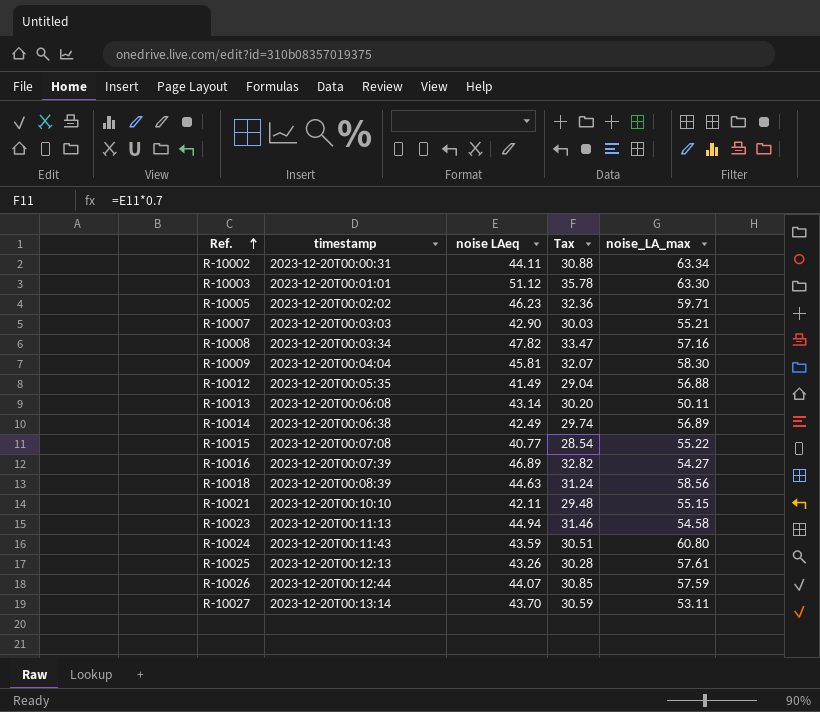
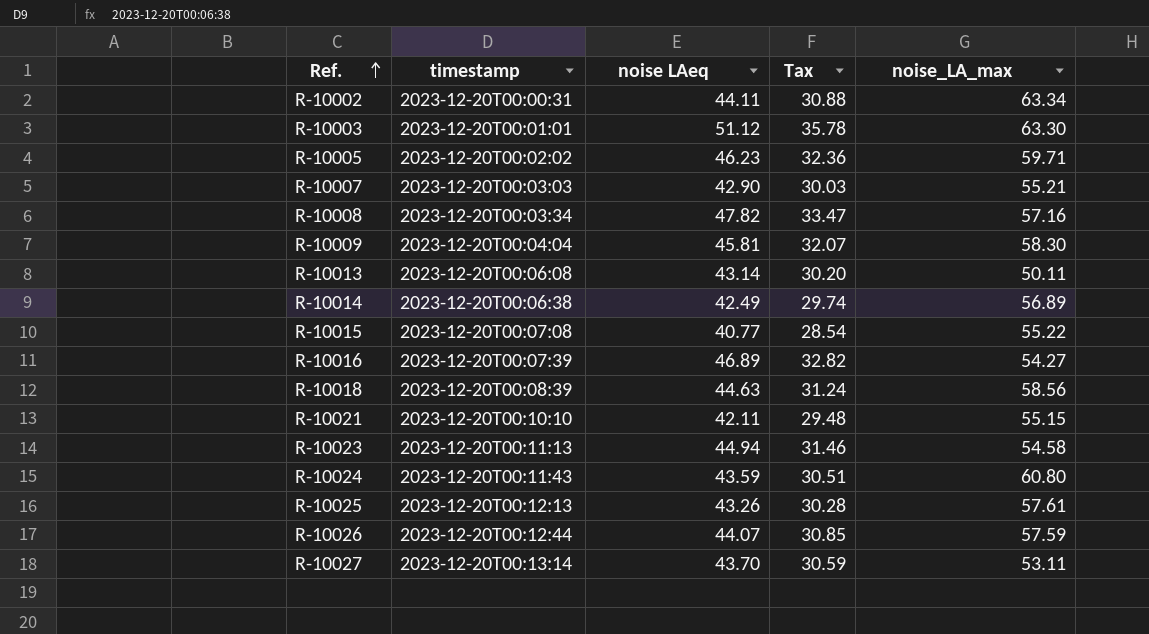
row R-10012: 2023-12-20T00:05:35 | 41.49 | 29.04 | 56.88 -> none

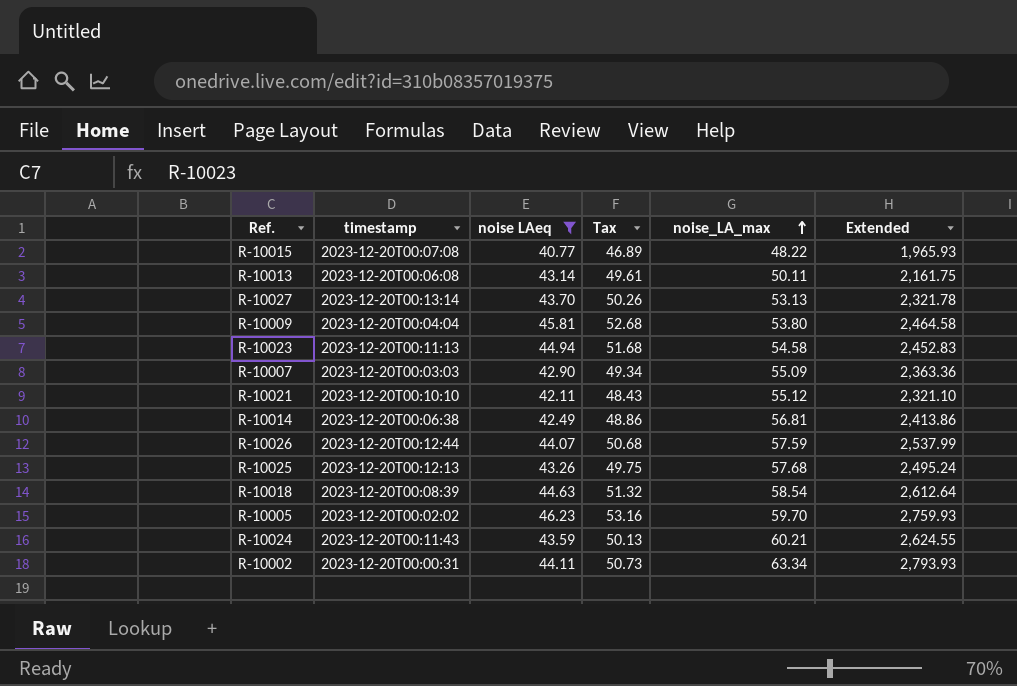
filter: none -> noise LAeq <= 46.23
row order: Ref. ascending -> noise_LA_max ascending
column Tax | formula: [noise LAeq] * 0.7 -> [noise LAeq] * 1.15
column Extended | formula: none -> [noise LAeq] * [noise_LA_max]
R-10015 | noise_LA_max: 55.22 -> 48.22
R-10027 | noise_LA_max: 53.11 -> 53.13
R-10009 | noise_LA_max: 58.30 -> 53.80
R-10007 | noise_LA_max: 55.21 -> 55.09
R-10021 | noise_LA_max: 55.15 -> 55.12
R-10014 | noise_LA_max: 56.89 -> 56.81
R-10025 | noise_LA_max: 57.61 -> 57.68
R-10018 | noise_LA_max: 58.56 -> 58.54
R-10005 | noise_LA_max: 59.71 -> 59.70
R-10024 | noise_LA_max: 60.80 -> 60.21

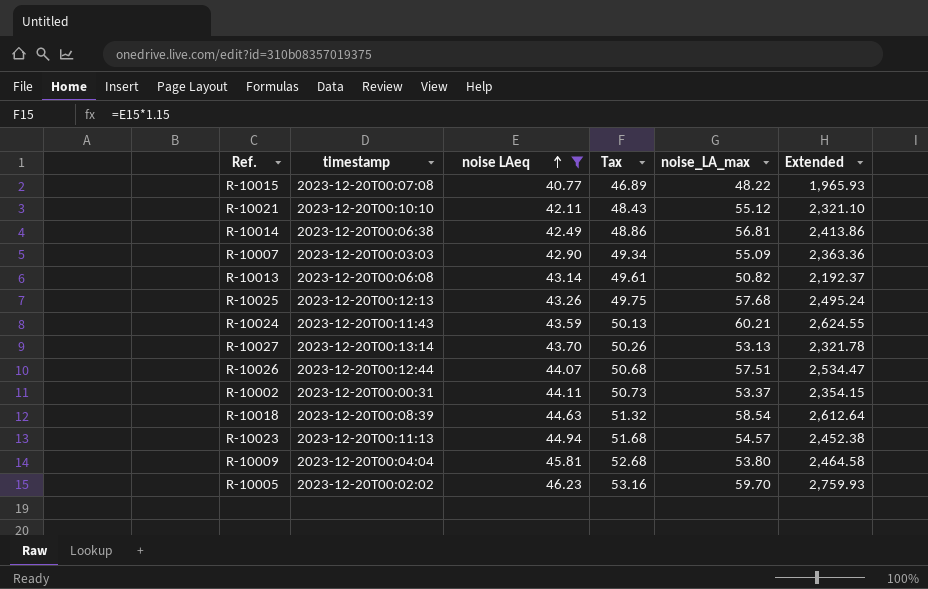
row order: noise_LA_max ascending -> noise LAeq ascending
R-10013 | noise_LA_max: 50.11 -> 50.82
R-10013 | Extended: 2,161.75 -> 2,192.37
R-10026 | noise_LA_max: 57.59 -> 57.51
R-10026 | Extended: 2,537.99 -> 2,534.47
R-10002 | noise_LA_max: 63.34 -> 53.37
R-10002 | Extended: 2,793.93 -> 2,354.15
R-10023 | noise_LA_max: 54.58 -> 54.57
R-10023 | Extended: 2,452.83 -> 2,452.38

